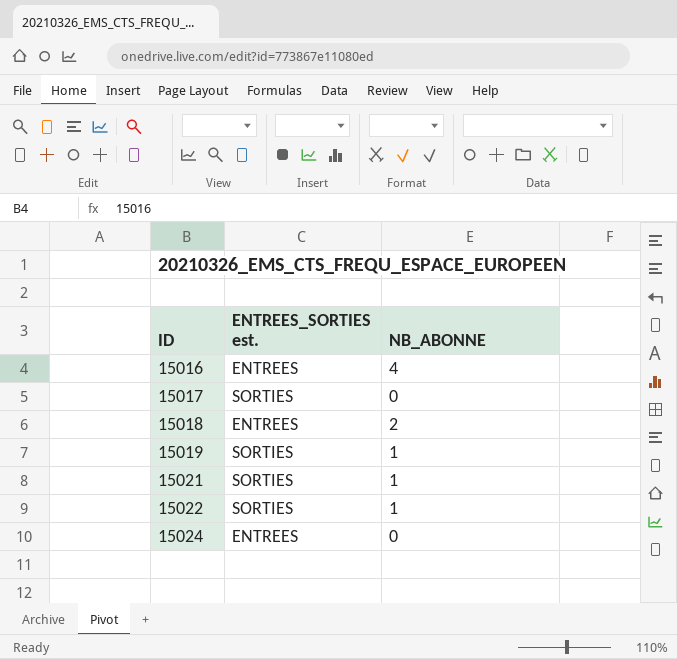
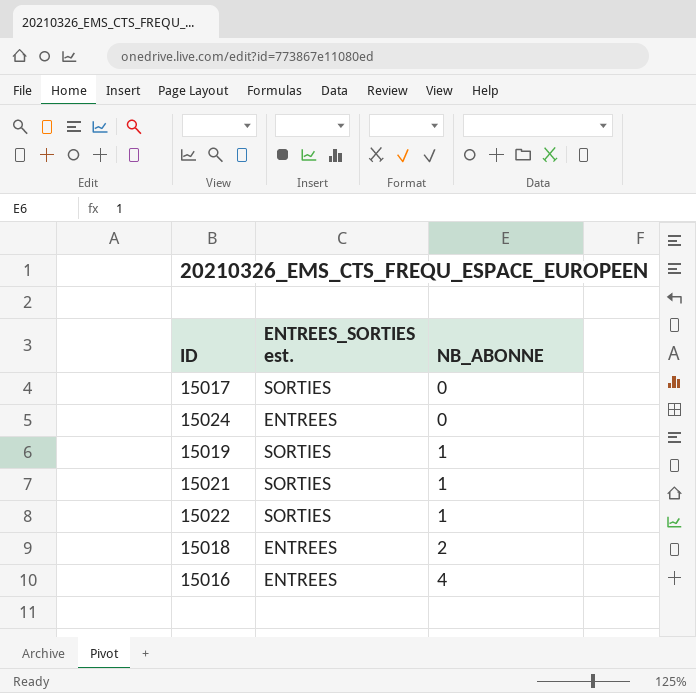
row order: ID ascending -> NB_ABONNE ascending

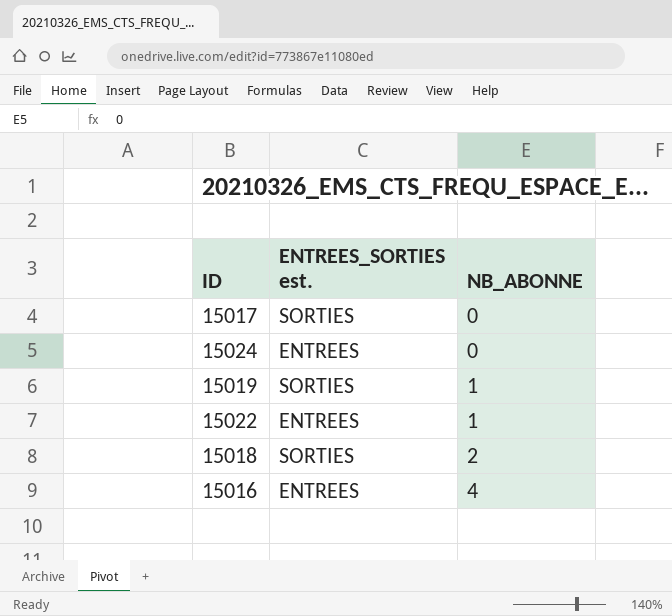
row 15021: SORTIES | 1 -> none
15022 | ENTREES_SORTIES est.: SORTIES -> ENTREES
15018 | ENTREES_SORTIES est.: ENTREES -> SORTIES

